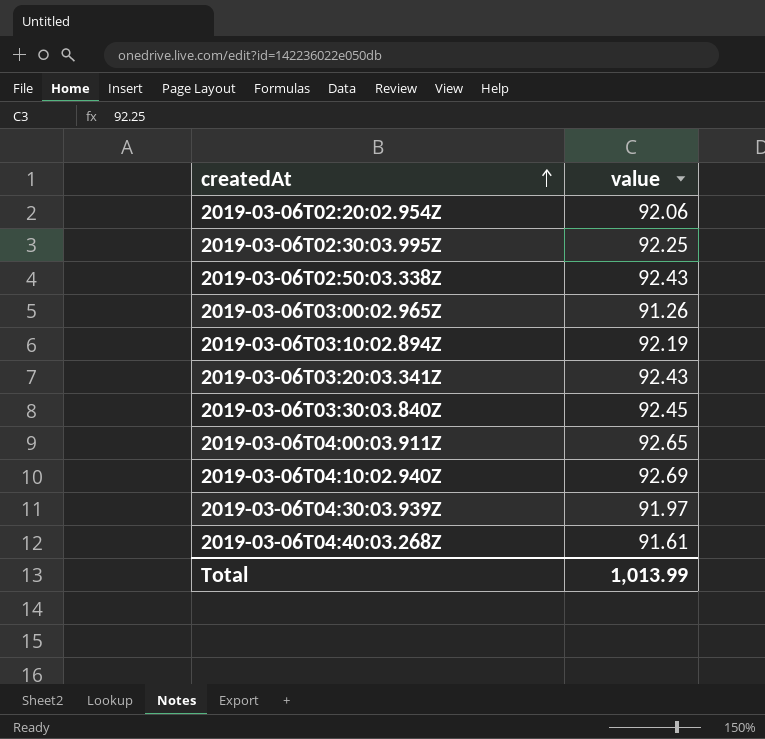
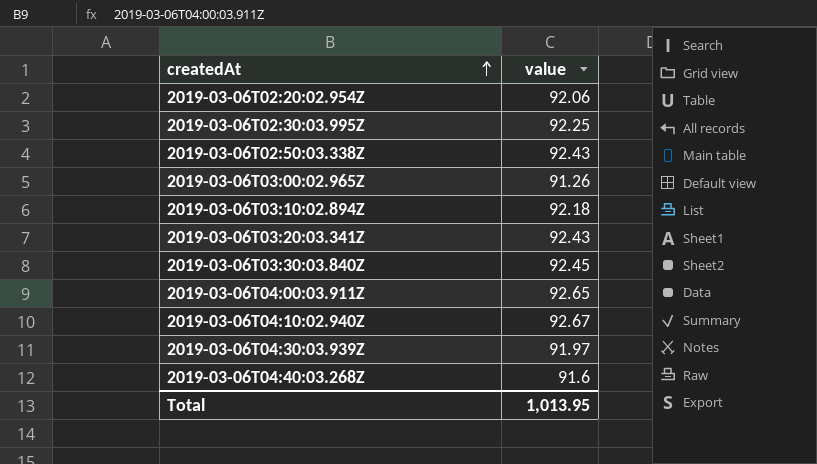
2019-03-06T03:10:02.894Z | value: 92.19 -> 92.18
2019-03-06T04:10:02.940Z | value: 92.69 -> 92.67
2019-03-06T04:40:03.268Z | value: 91.61 -> 91.6
Total | value: 1,013.99 -> 1,013.95

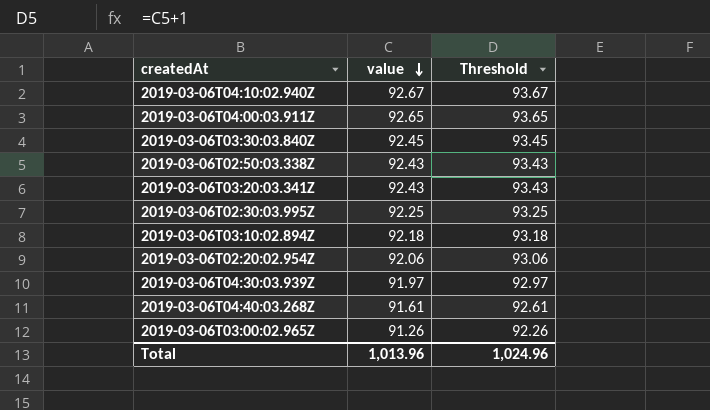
row order: createdAt ascending -> value descending
column Threshold | formula: none -> [value] + 1
2019-03-06T04:40:03.268Z | value: 91.6 -> 91.61
Total | value: 1,013.95 -> 1,013.96

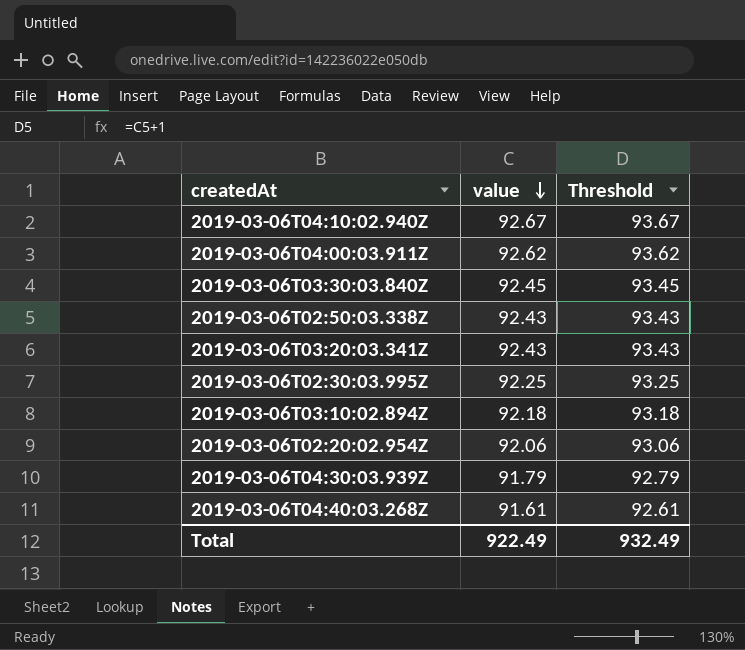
row 2019-03-06T03:00:02.965Z: 91.26 | 92.26 -> none
2019-03-06T04:00:03.911Z | value: 92.65 -> 92.62
2019-03-06T04:00:03.911Z | Threshold: 93.65 -> 93.62
2019-03-06T04:30:03.939Z | value: 91.97 -> 91.79
2019-03-06T04:30:03.939Z | Threshold: 92.97 -> 92.79
Total | value: 1,013.96 -> 922.49
Total | Threshold: 1,024.96 -> 932.49

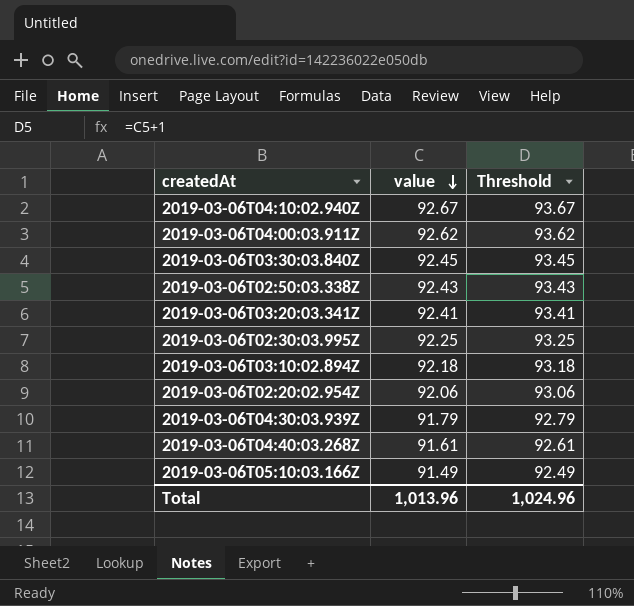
2019-03-06T03:20:03.341Z | value: 92.43 -> 92.41
2019-03-06T03:20:03.341Z | Threshold: 93.43 -> 93.41
row 2019-03-06T05:10:03.166Z: none -> 91.49 | 92.49
Total | value: 922.49 -> 1,013.96
Total | Threshold: 932.49 -> 1,024.96

